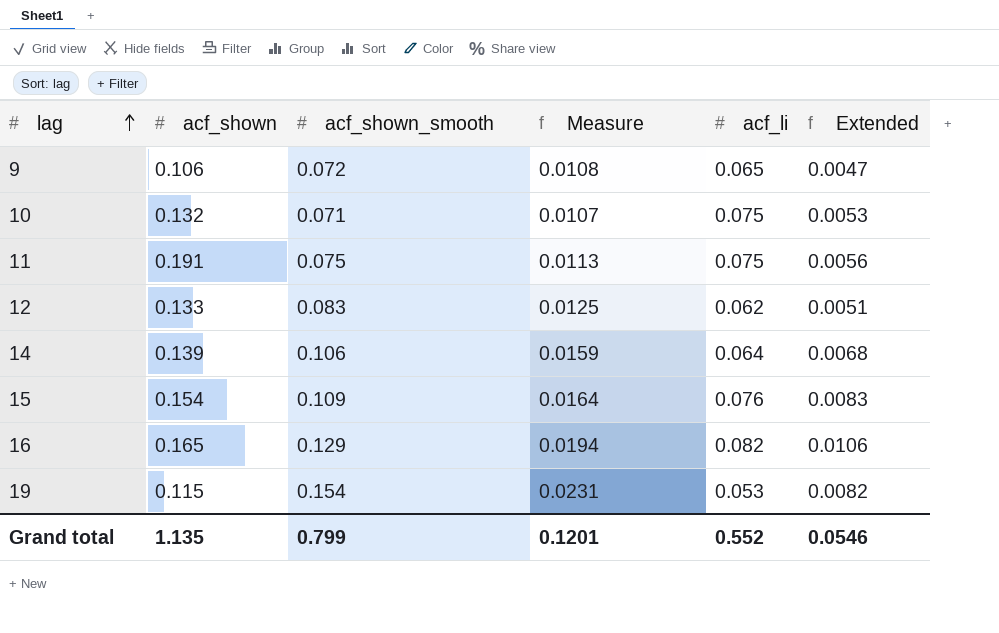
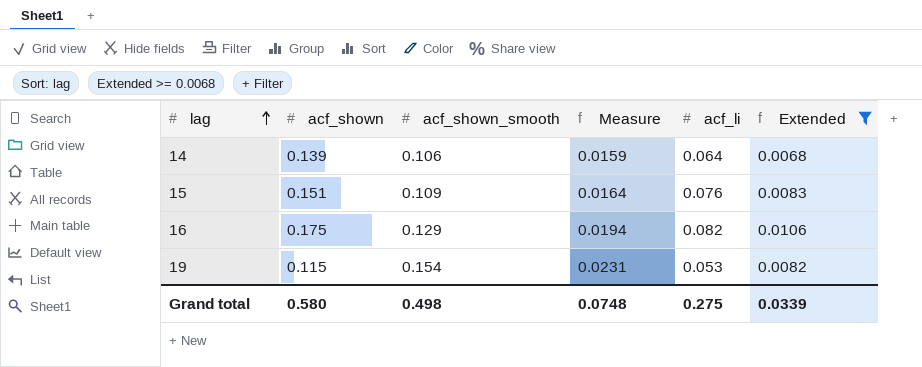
filter: none -> Extended >= 0.0068
15 | acf_shown: 0.154 -> 0.151
16 | acf_shown: 0.165 -> 0.175
Grand total | acf_shown: 1.135 -> 0.580
Grand total | acf_shown_smooth: 0.799 -> 0.498
Grand total | Measure: 0.1201 -> 0.0748
Grand total | acf_li: 0.552 -> 0.275
Grand total | Extended: 0.0546 -> 0.0339

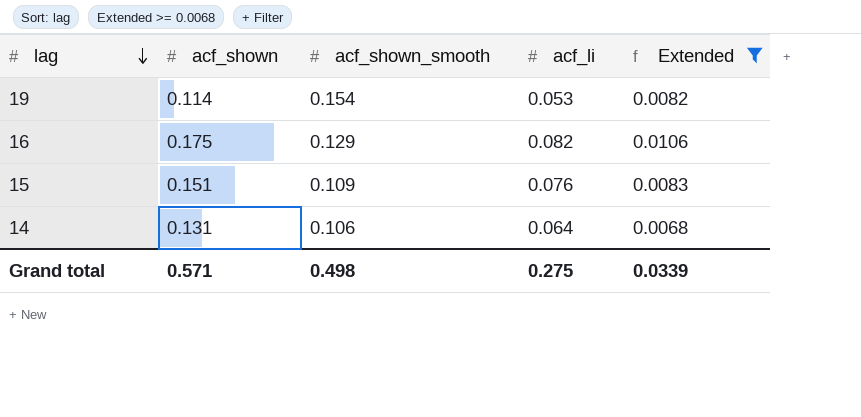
row order: lag ascending -> lag descending
column Measure | formula: [acf_shown_smooth] * 0.15 -> none
19 | acf_shown: 0.115 -> 0.114
14 | acf_shown: 0.139 -> 0.131
Grand total | acf_shown: 0.580 -> 0.571

